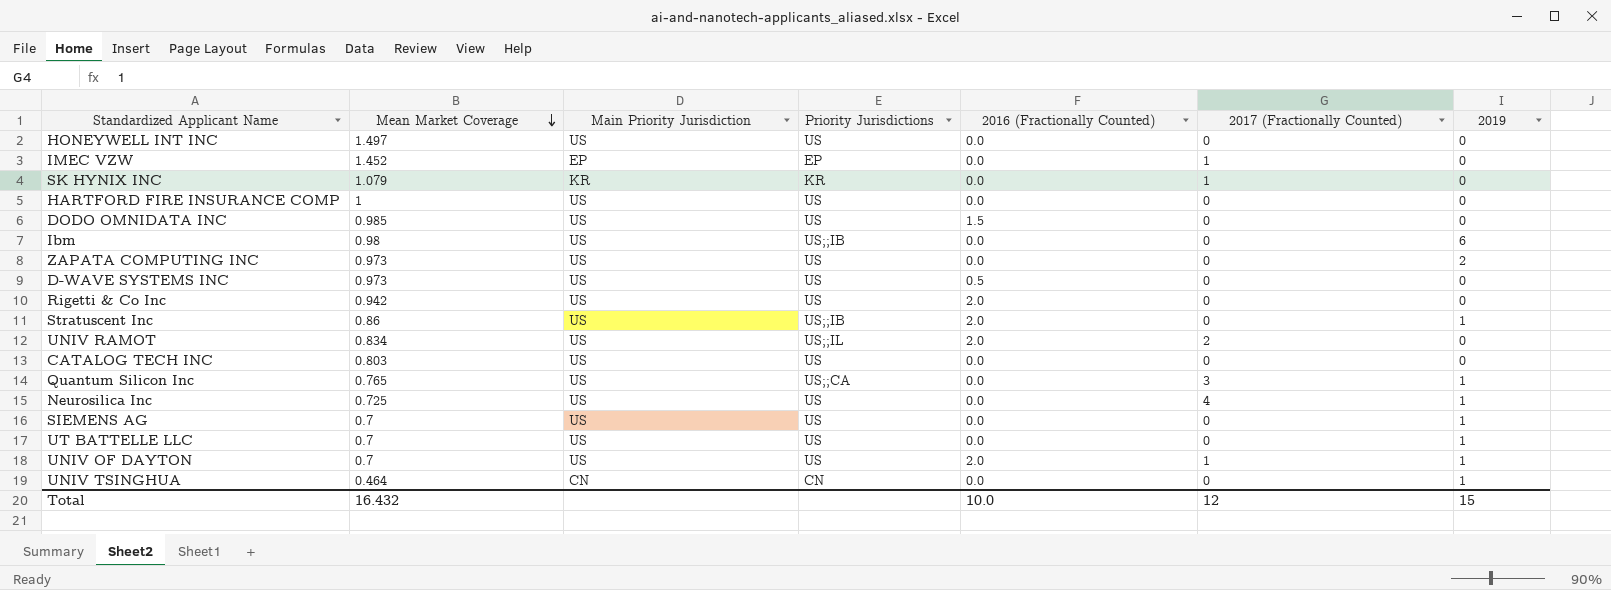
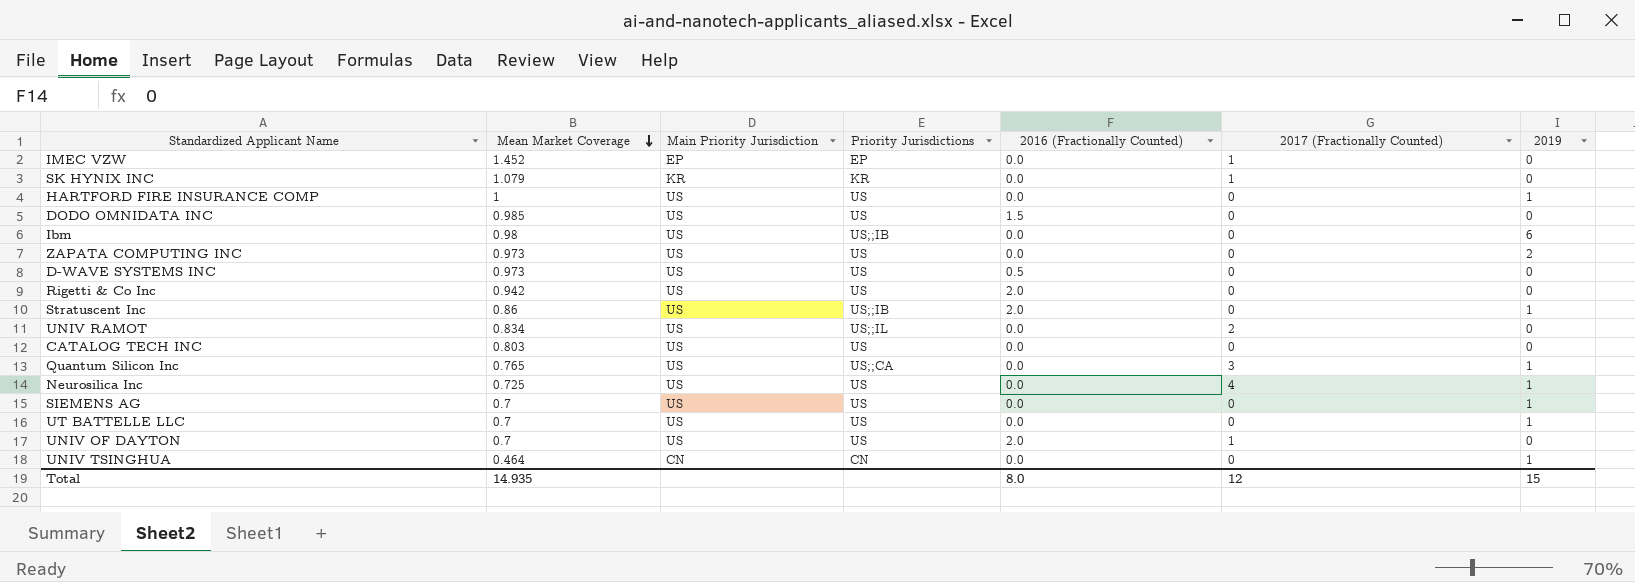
row HONEYWELL INT INC: 1.497 | US | US | 0.0 | 0 | 0 -> none
HARTFORD FIRE INSURANCE COMP | 2019: 0 -> 1
UNIV RAMOT | 2016 (Fractionally Counted): 2.0 -> 0.0
UNIV OF DAYTON | 2019: 1 -> 0
Total | Mean Market Coverage: 16.432 -> 14.935
Total | 2016 (Fractionally Counted): 10.0 -> 8.0

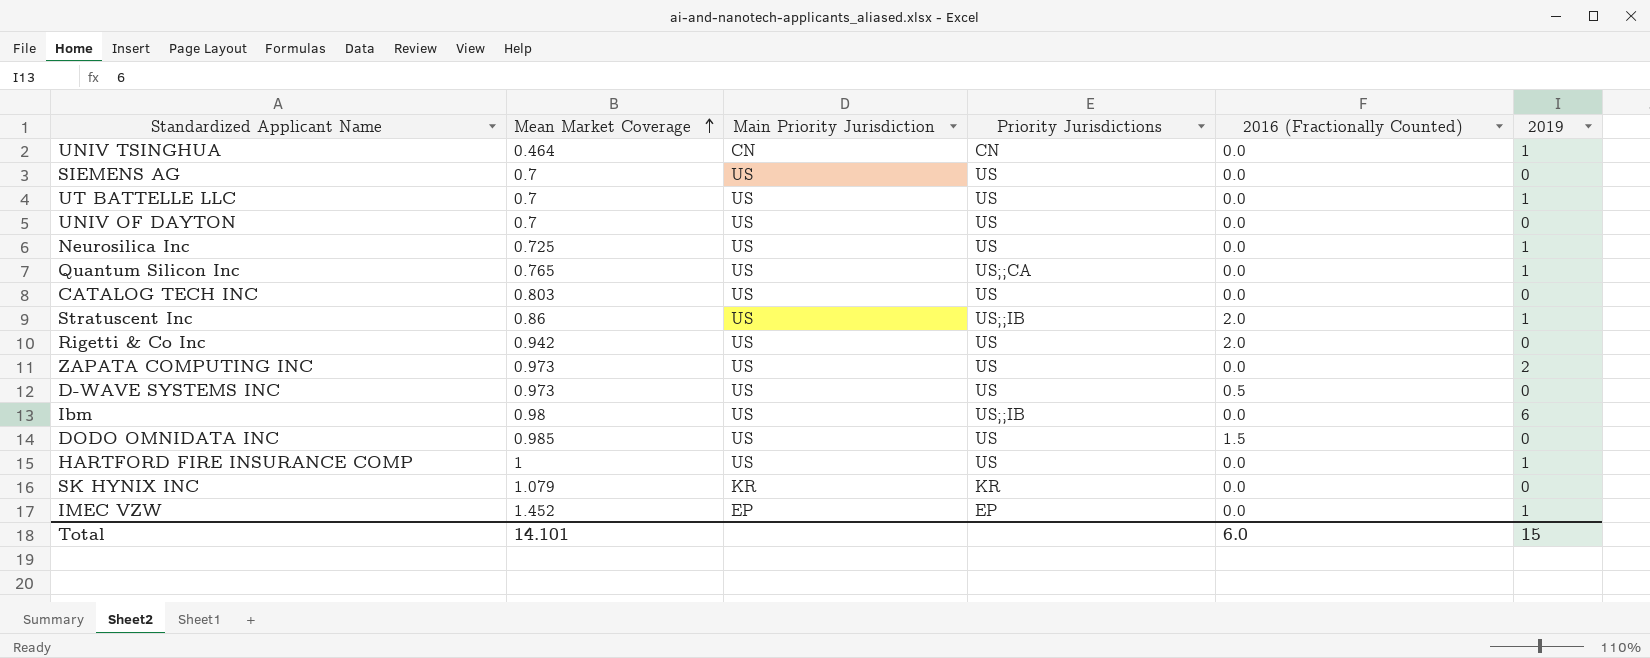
row order: Mean Market Coverage descending -> Mean Market Coverage ascending
column 2017 (Fractionally Counted) | position: 6 -> none
row UNIV RAMOT: 0.834 | US | US;;IL | 0.0 | 2 | 0 -> none
SIEMENS AG | 2019: 1 -> 0
UNIV OF DAYTON | 2016 (Fractionally Counted): 2.0 -> 0.0
IMEC VZW | 2019: 0 -> 1
Total | Mean Market Coverage: 14.935 -> 14.101
Total | 2016 (Fractionally Counted): 8.0 -> 6.0

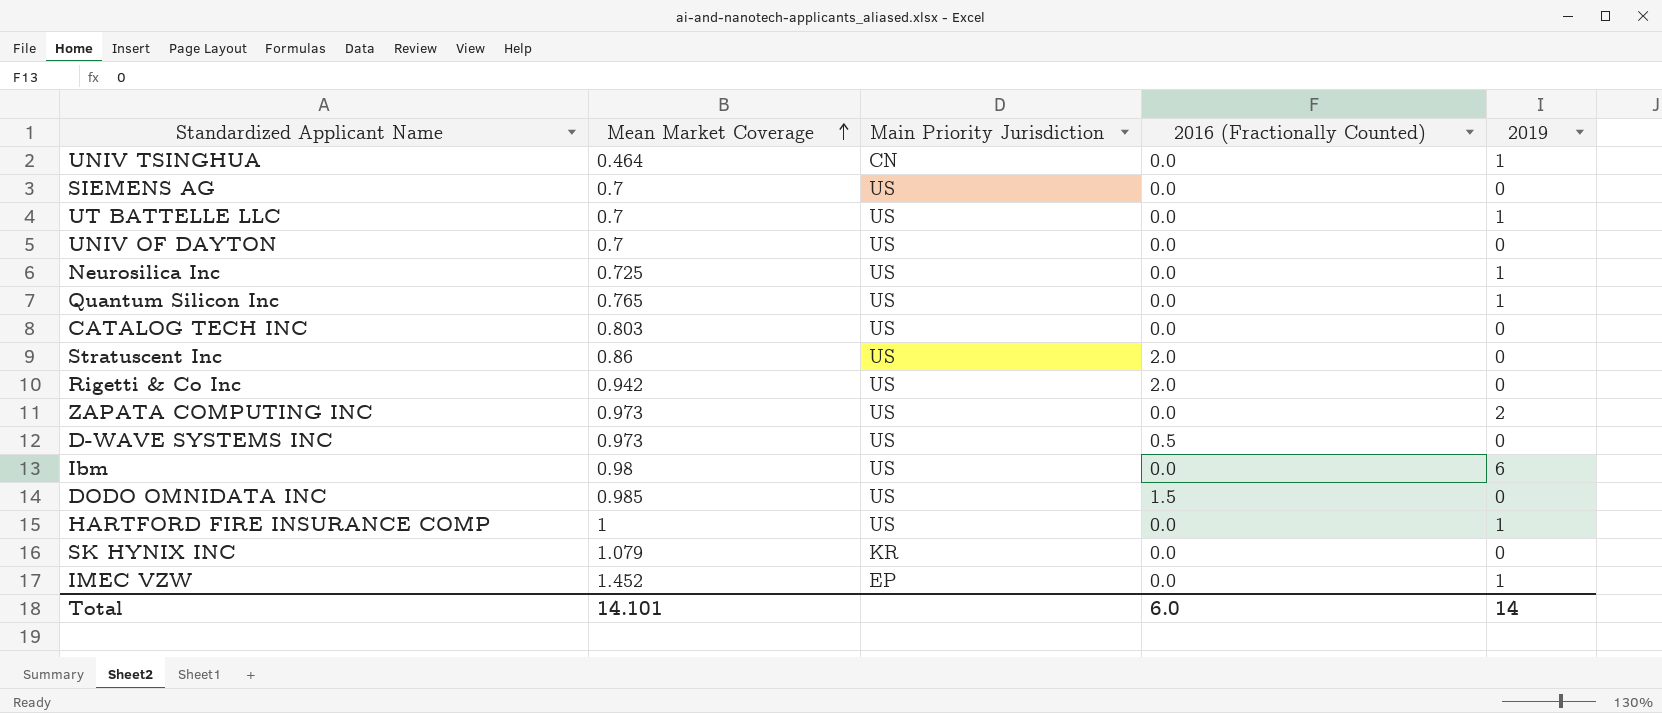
column Priority Jurisdictions | position: 4 -> none
Stratuscent Inc | 2019: 1 -> 0
Total | 2019: 15 -> 14

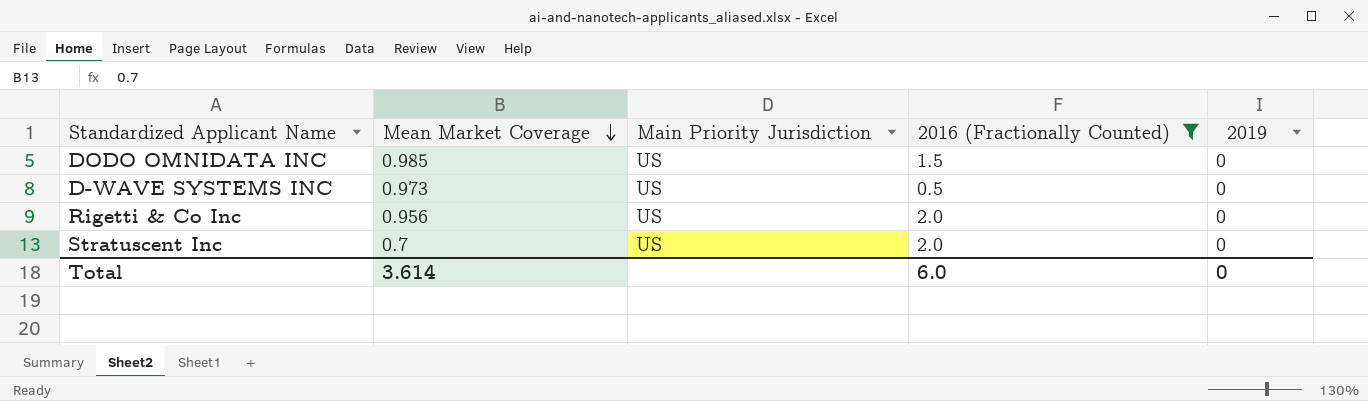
filter: none -> 2016 (Fractionally Counted) != 0.0
row order: Mean Market Coverage ascending -> Mean Market Coverage descending
Rigetti & Co Inc | Mean Market Coverage: 0.942 -> 0.956
Stratuscent Inc | Mean Market Coverage: 0.86 -> 0.7
Total | Mean Market Coverage: 14.101 -> 3.614
Total | 2019: 14 -> 0

